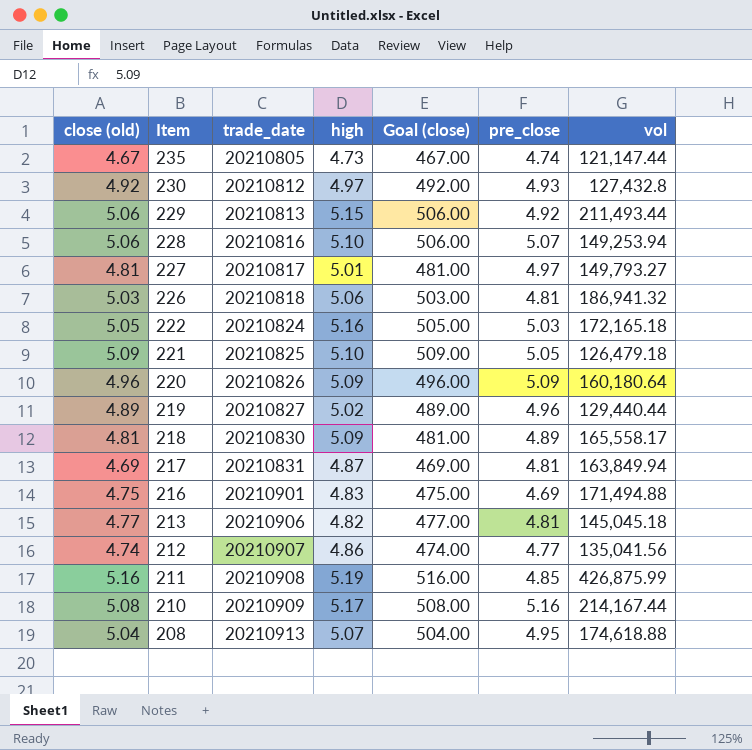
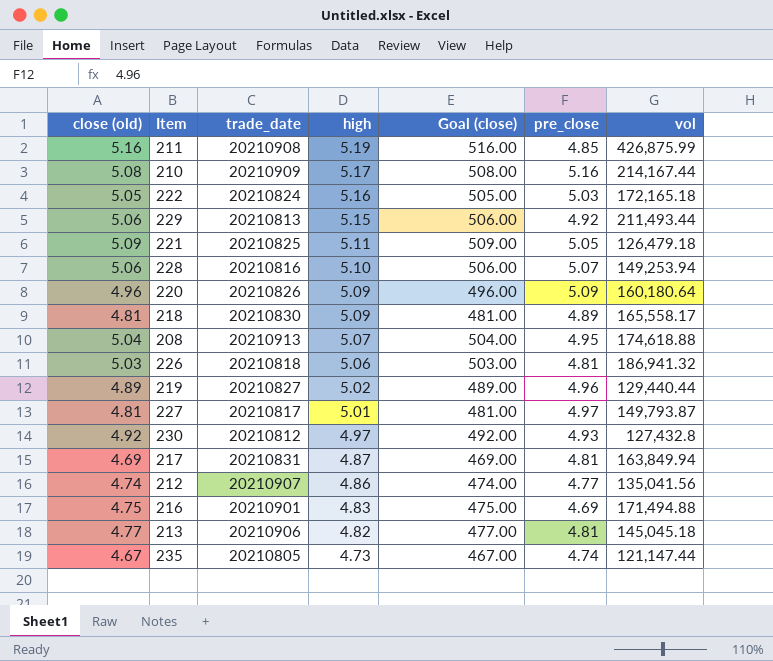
row order: Item descending -> high descending
221 | high: 5.10 -> 5.11
227 | vol: 149,793.27 -> 149,793.87

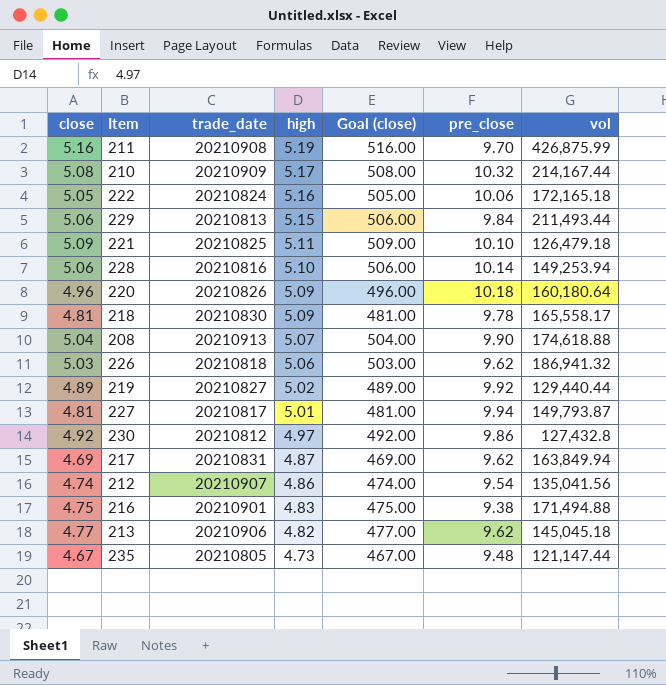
column name: close (old) -> close
211 | pre_close: 4.85 -> 9.70
210 | pre_close: 5.16 -> 10.32
222 | pre_close: 5.03 -> 10.06
229 | pre_close: 4.92 -> 9.84
221 | pre_close: 5.05 -> 10.10
228 | pre_close: 5.07 -> 10.14
220 | pre_close: 5.09 -> 10.18
218 | pre_close: 4.89 -> 9.78
208 | pre_close: 4.95 -> 9.90
226 | pre_close: 4.81 -> 9.62
219 | pre_close: 4.96 -> 9.92
227 | pre_close: 4.97 -> 9.94
230 | pre_close: 4.93 -> 9.86
217 | pre_close: 4.81 -> 9.62
212 | pre_close: 4.77 -> 9.54
216 | pre_close: 4.69 -> 9.38
213 | pre_close: 4.81 -> 9.62
235 | pre_close: 4.74 -> 9.48

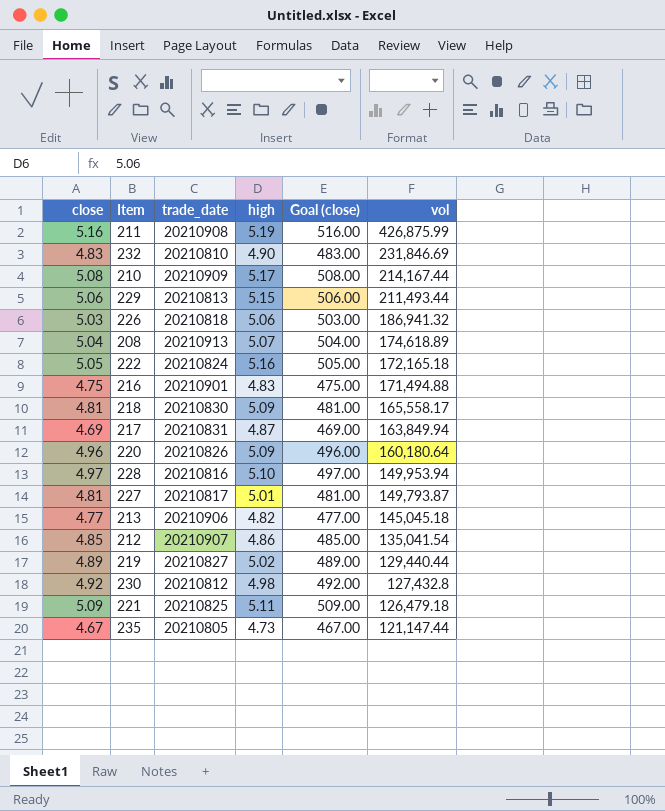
row order: high descending -> vol descending
column pre_close | position: 6 -> none
row 232: none -> 4.83 | 20210810 | 4.90 | 483.00 | 231,846.69
208 | vol: 174,618.88 -> 174,618.89
228 | close: 5.06 -> 4.97
228 | Goal (close): 506.00 -> 497.00
228 | vol: 149,253.94 -> 149,953.94
212 | close: 4.74 -> 4.85
212 | Goal (close): 474.00 -> 485.00
212 | vol: 135,041.56 -> 135,041.54
230 | high: 4.97 -> 4.98

